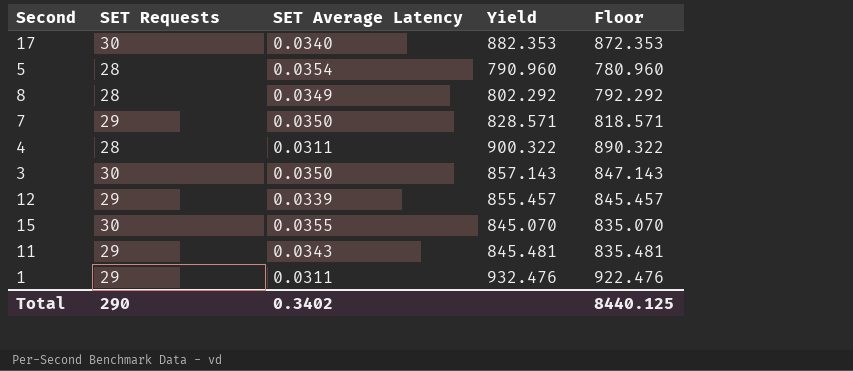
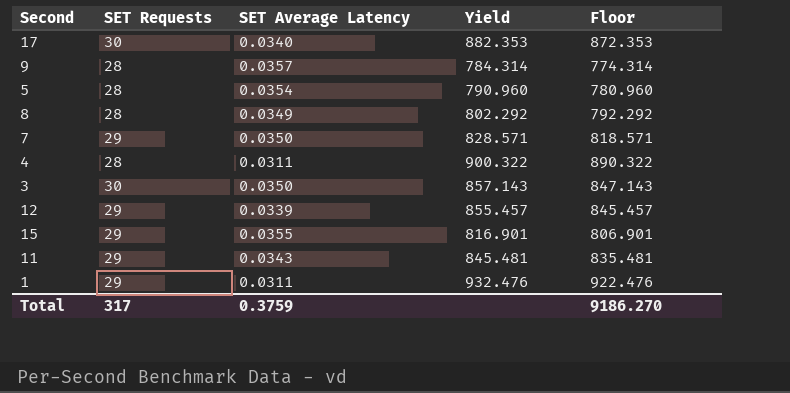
row 9: none -> 28 | 0.0357 | 784.314 | 774.314
15 | SET Requests: 30 -> 29
15 | Yield: 845.070 -> 816.901
15 | Floor: 835.070 -> 806.901
Total | SET Requests: 290 -> 317
Total | SET Average Latency: 0.3402 -> 0.3759
Total | Floor: 8440.125 -> 9186.270

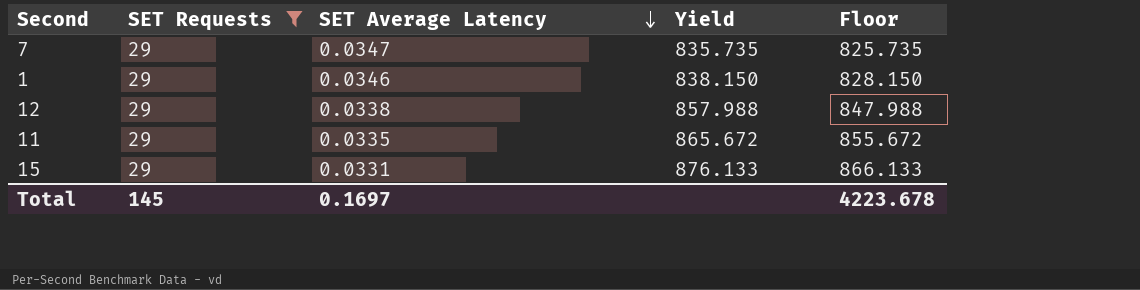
filter: none -> SET Requests = 29
row order: none -> SET Average Latency descending
7 | SET Average Latency: 0.0350 -> 0.0347
7 | Yield: 828.571 -> 835.735
7 | Floor: 818.571 -> 825.735
1 | SET Average Latency: 0.0311 -> 0.0346
1 | Yield: 932.476 -> 838.150
1 | Floor: 922.476 -> 828.150
12 | SET Average Latency: 0.0339 -> 0.0338
12 | Yield: 855.457 -> 857.988
12 | Floor: 845.457 -> 847.988
11 | SET Average Latency: 0.0343 -> 0.0335
11 | Yield: 845.481 -> 865.672
11 | Floor: 835.481 -> 855.672
15 | SET Average Latency: 0.0355 -> 0.0331
15 | Yield: 816.901 -> 876.133
15 | Floor: 806.901 -> 866.133
Total | SET Requests: 317 -> 145
Total | SET Average Latency: 0.3759 -> 0.1697
Total | Floor: 9186.270 -> 4223.678

